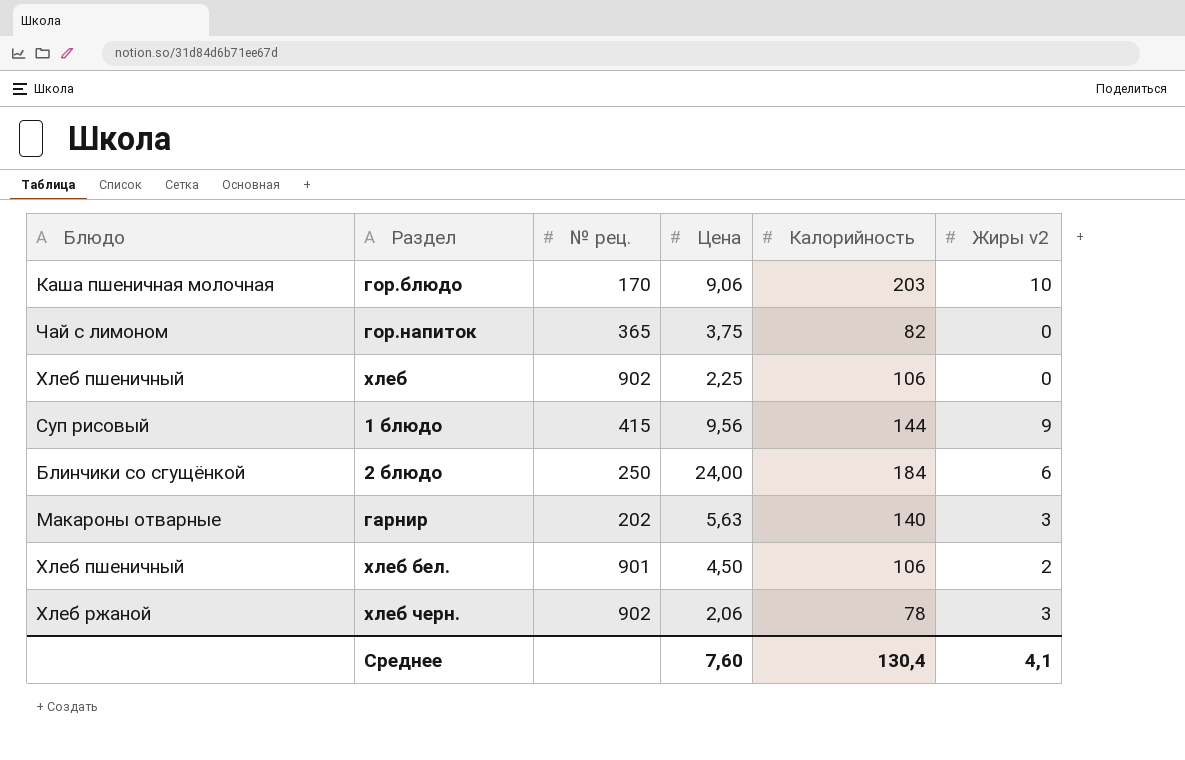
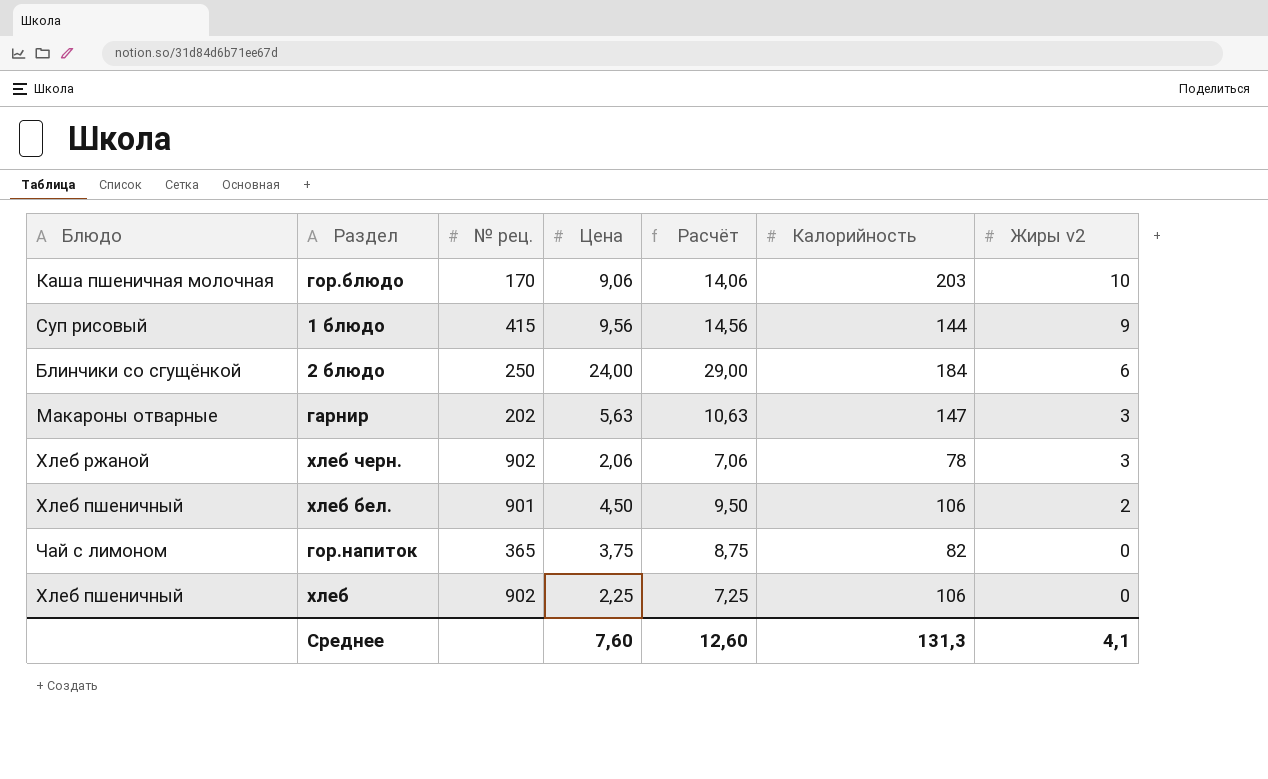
row order: none -> Жиры v2 descending
column Расчёт | formula: none -> [Цена] + 5
гарнир | Калорийность: 140 -> 147
Среднее | Калорийность: 130,4 -> 131,3

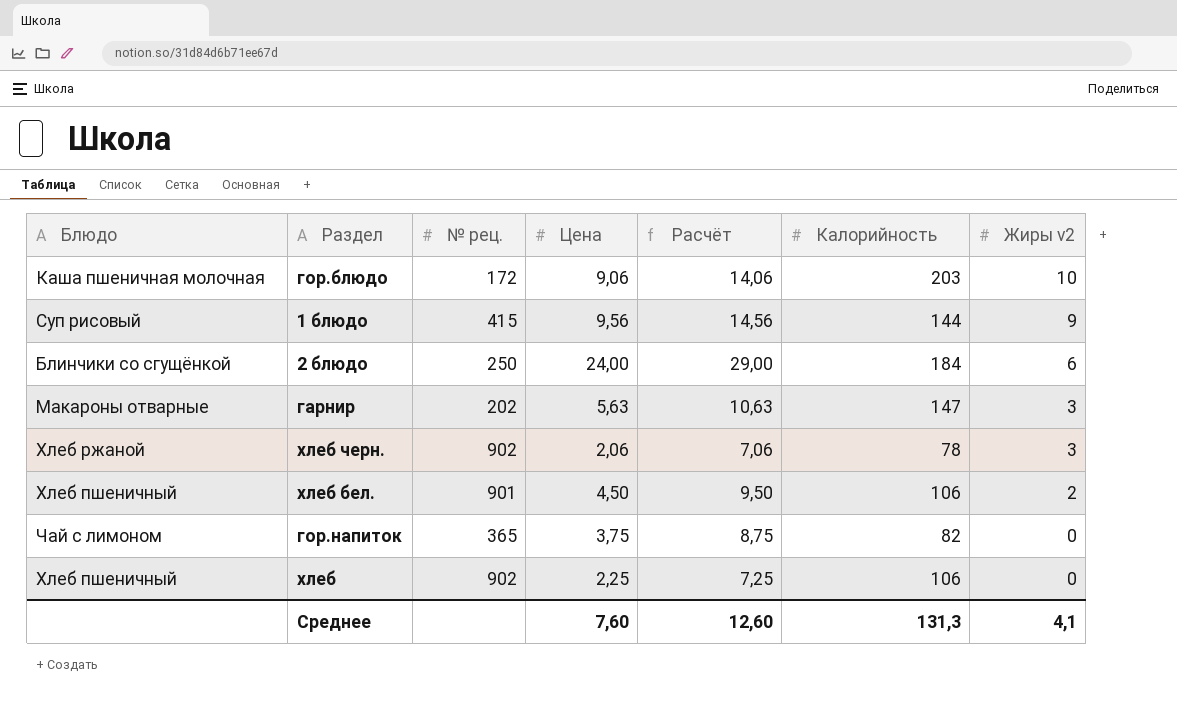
гор.блюдо | № рец.: 170 -> 172

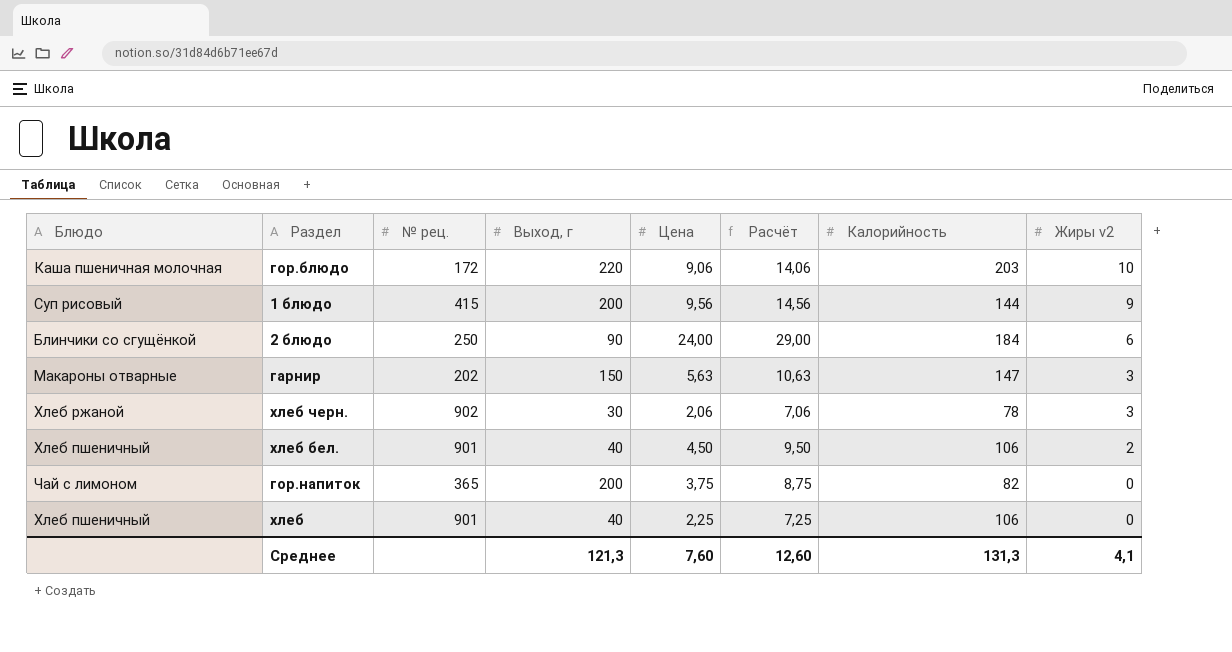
column Выход, г | position: none -> 4
хлеб | № рец.: 902 -> 901

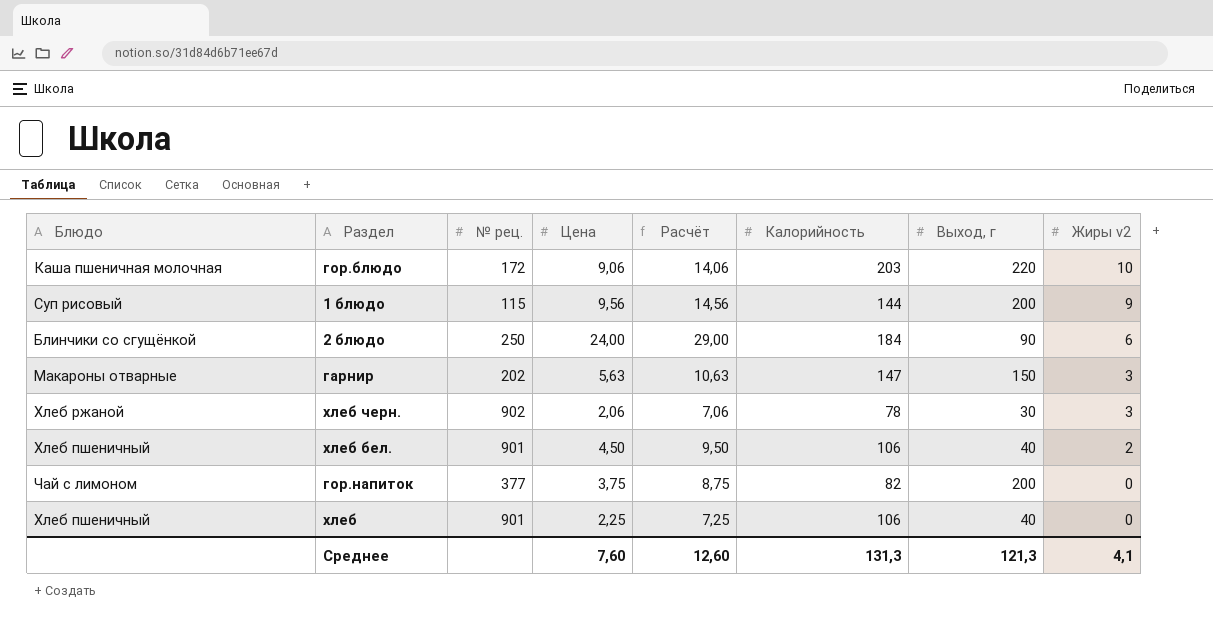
column Выход, г | position: 4 -> 7
1 блюдо | № рец.: 415 -> 115
гор.напиток | № рец.: 365 -> 377

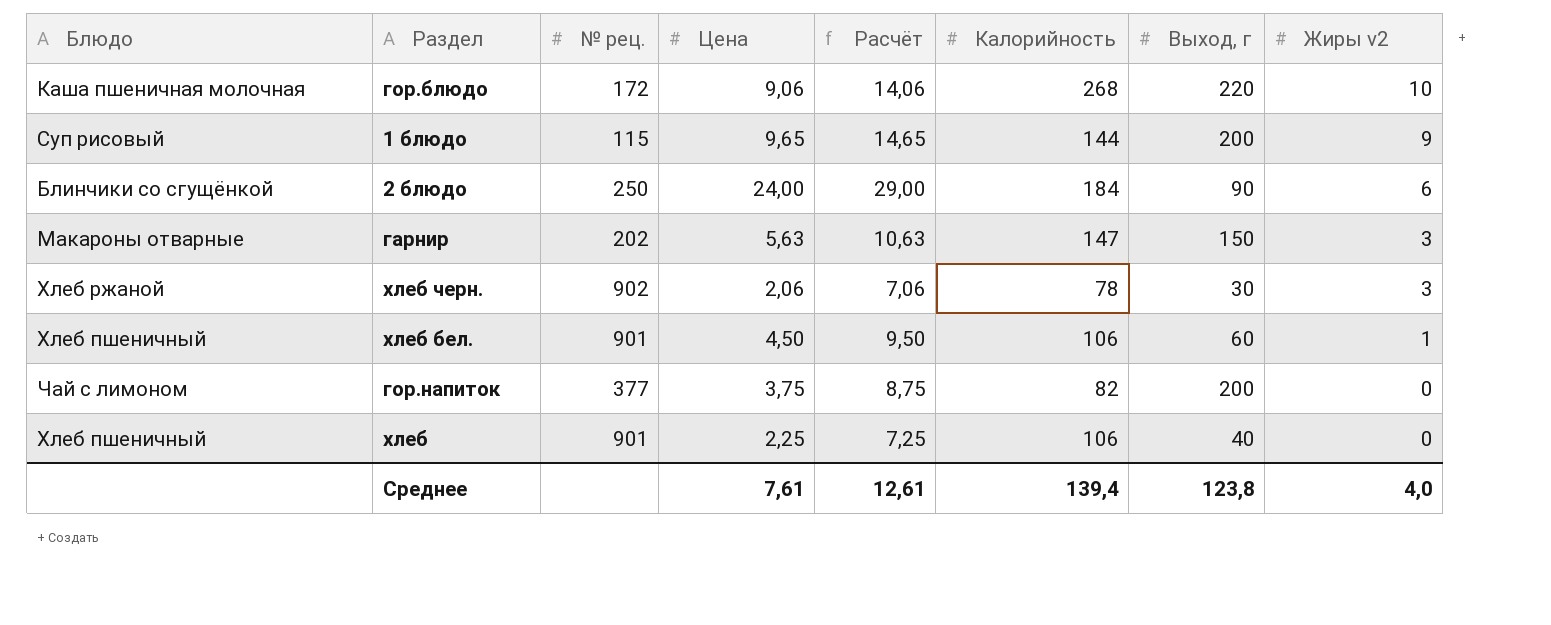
гор.блюдо | Калорийность: 203 -> 268
1 блюдо | Цена: 9,56 -> 9,65
1 блюдо | Расчёт: 14,56 -> 14,65
хлеб бел. | Выход, г: 40 -> 60
хлеб бел. | Жиры v2: 2 -> 1
Среднее | Цена: 7,60 -> 7,61
Среднее | Расчёт: 12,60 -> 12,61
Среднее | Калорийность: 131,3 -> 139,4
Среднее | Выход, г: 121,3 -> 123,8
Среднее | Жиры v2: 4,1 -> 4,0

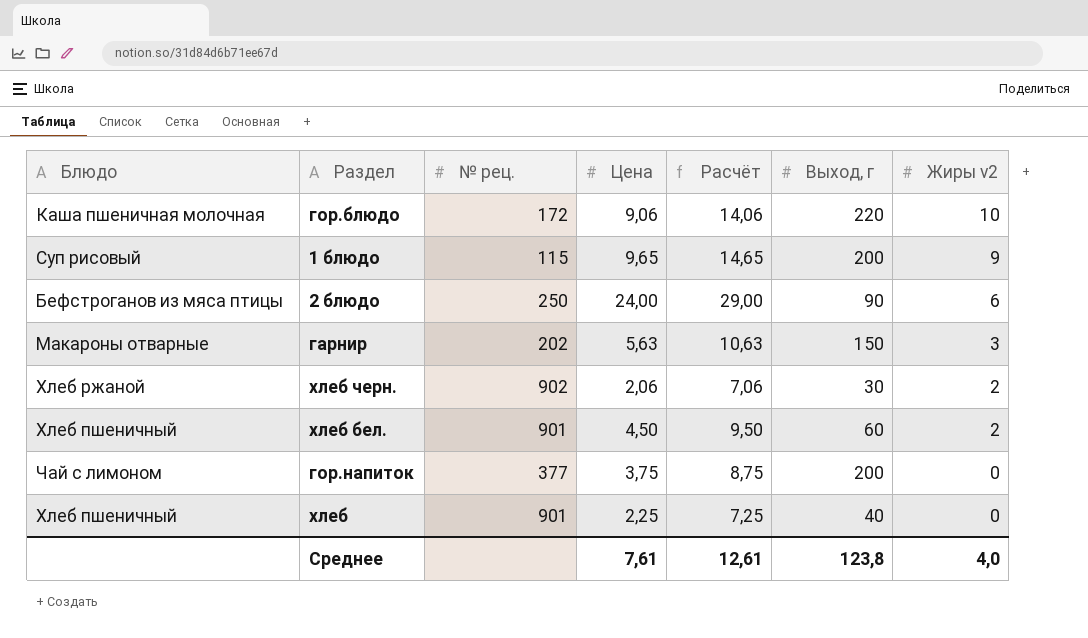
column Калорийность | position: 6 -> none
2 блюдо | Блюдо: Блинчики со сгущёнкой -> Бефстроганов из мяса птицы
хлеб черн. | Жиры v2: 3 -> 2
хлеб бел. | Жиры v2: 1 -> 2

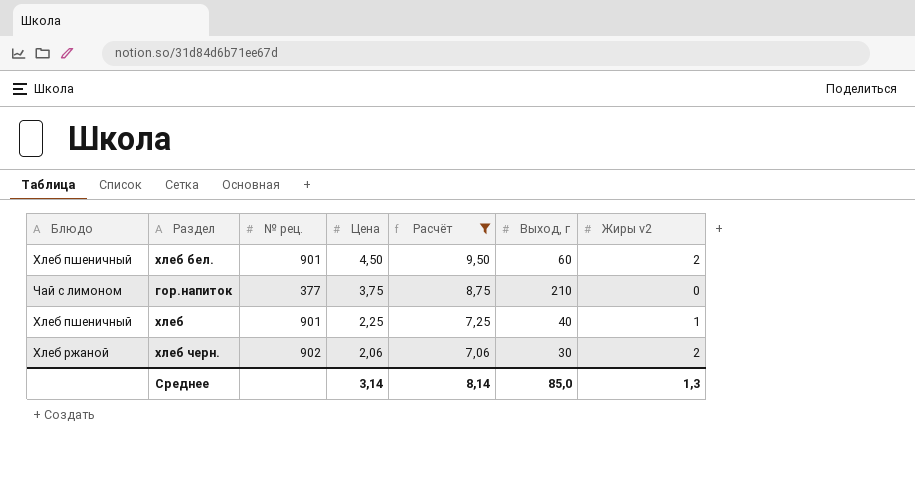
filter: none -> Расчёт <= 9,50
row order: Жиры v2 descending -> Цена descending
гор.напиток | Выход, г: 200 -> 210
хлеб | Жиры v2: 0 -> 1
Среднее | Цена: 7,61 -> 3,14
Среднее | Расчёт: 12,61 -> 8,14
Среднее | Выход, г: 123,8 -> 85,0
Среднее | Жиры v2: 4,0 -> 1,3

